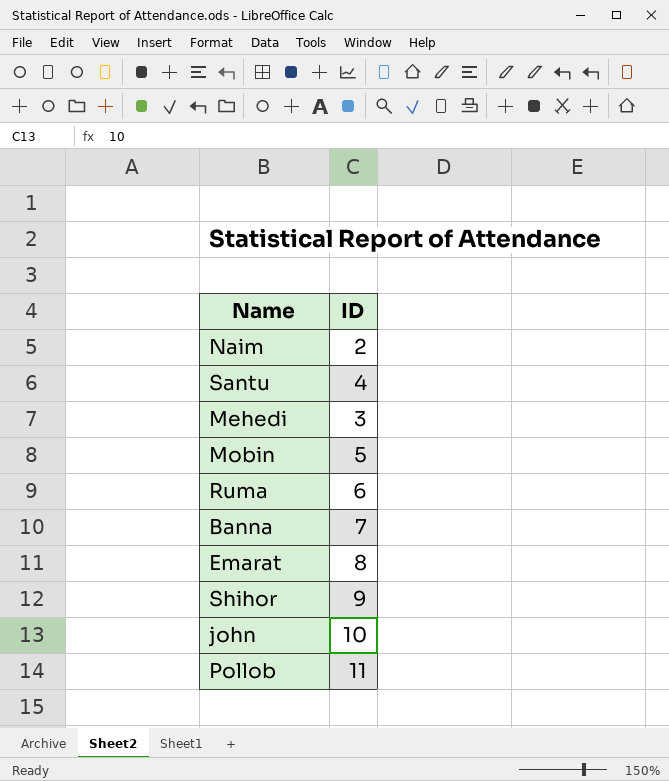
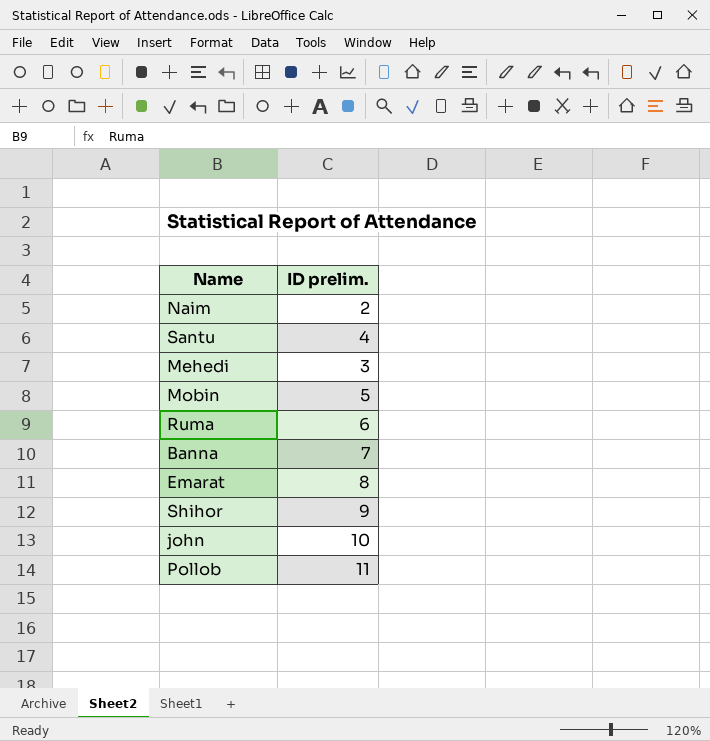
column name: ID -> ID prelim.

